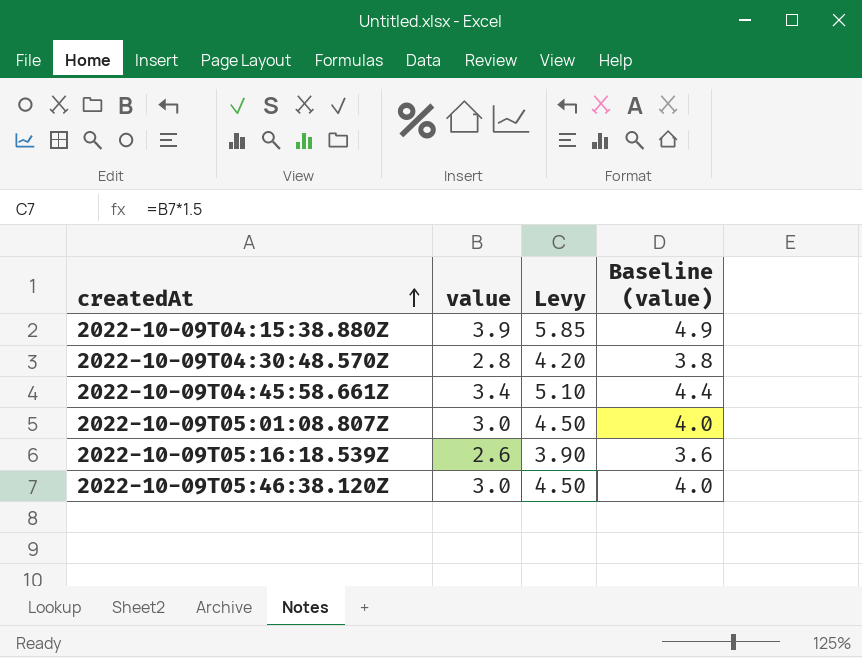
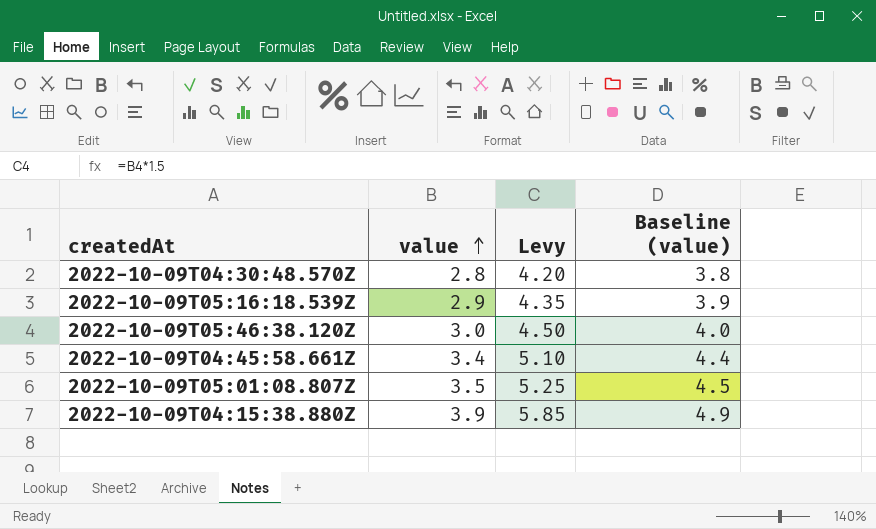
row order: createdAt ascending -> value ascending
2022-10-09T05:16:18.539Z | value: 2.6 -> 2.9
2022-10-09T05:16:18.539Z | Levy: 3.90 -> 4.35
2022-10-09T05:16:18.539Z | Baseline (value): 3.6 -> 3.9
2022-10-09T05:01:08.807Z | value: 3.0 -> 3.5
2022-10-09T05:01:08.807Z | Levy: 4.50 -> 5.25
2022-10-09T05:01:08.807Z | Baseline (value): 4.0 -> 4.5

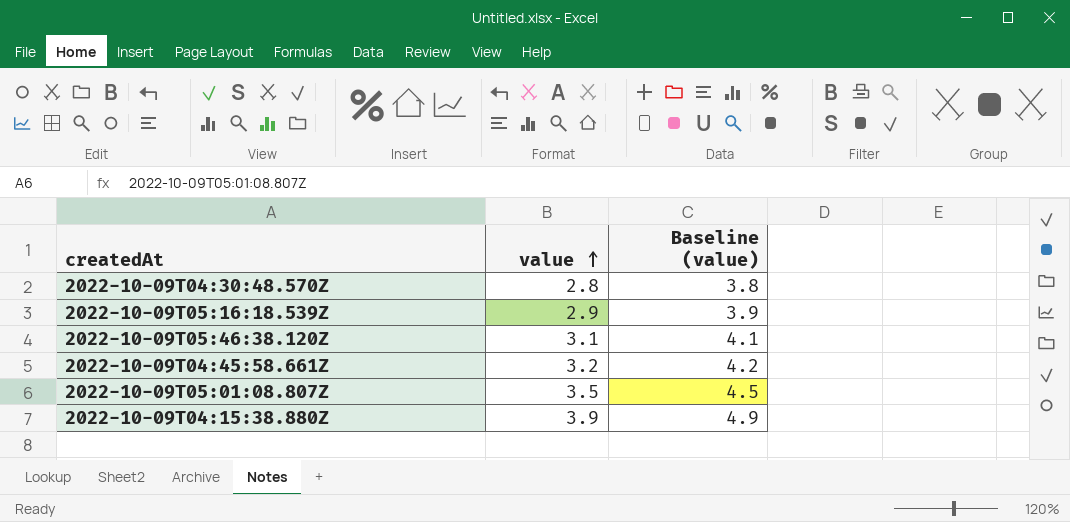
column Levy | formula: [value] * 1.5 -> none
2022-10-09T05:46:38.120Z | value: 3.0 -> 3.1
2022-10-09T05:46:38.120Z | Baseline (value): 4.0 -> 4.1
2022-10-09T04:45:58.661Z | value: 3.4 -> 3.2
2022-10-09T04:45:58.661Z | Baseline (value): 4.4 -> 4.2

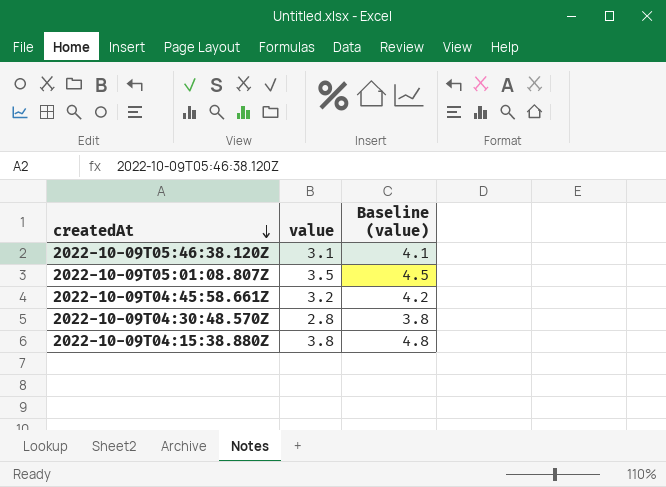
row order: value ascending -> createdAt descending
row 2022-10-09T05:16:18.539Z: 2.9 | 3.9 -> none
2022-10-09T04:15:38.880Z | value: 3.9 -> 3.8
2022-10-09T04:15:38.880Z | Baseline (value): 4.9 -> 4.8

